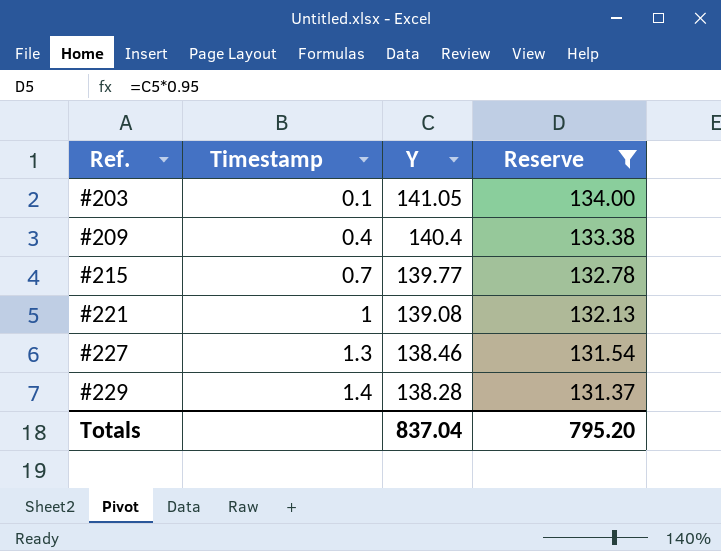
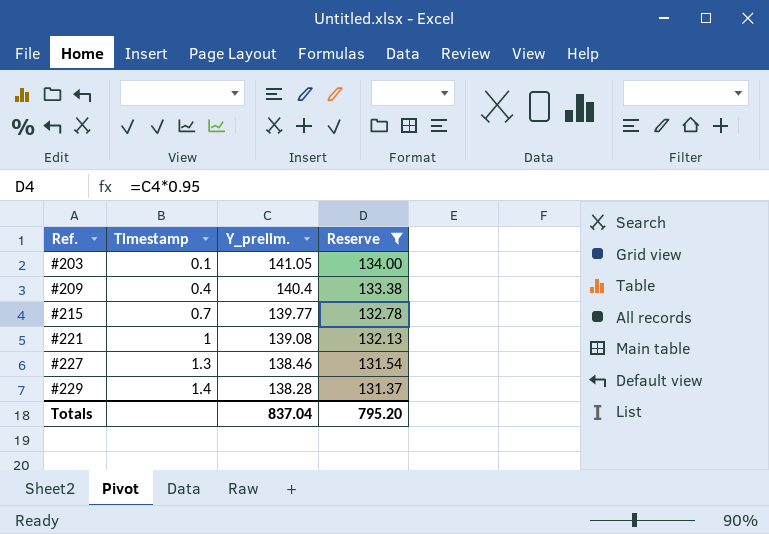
column name: Y -> Y_prelim.

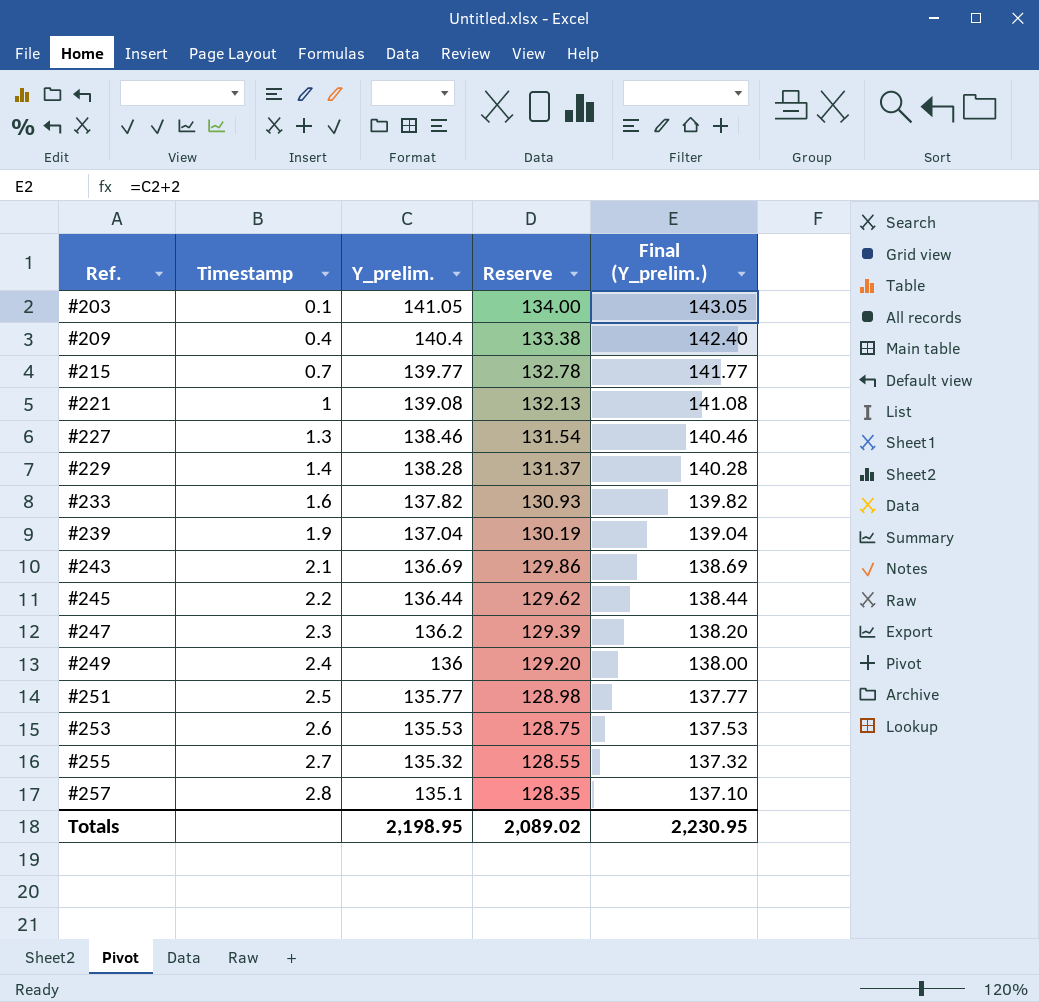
filter: Reserve >= 131.37 -> none
column Final (Y_prelim.) | formula: none -> [Y_prelim.] + 2
Totals | Y_prelim.: 837.04 -> 2,198.95
Totals | Reserve: 795.20 -> 2,089.02

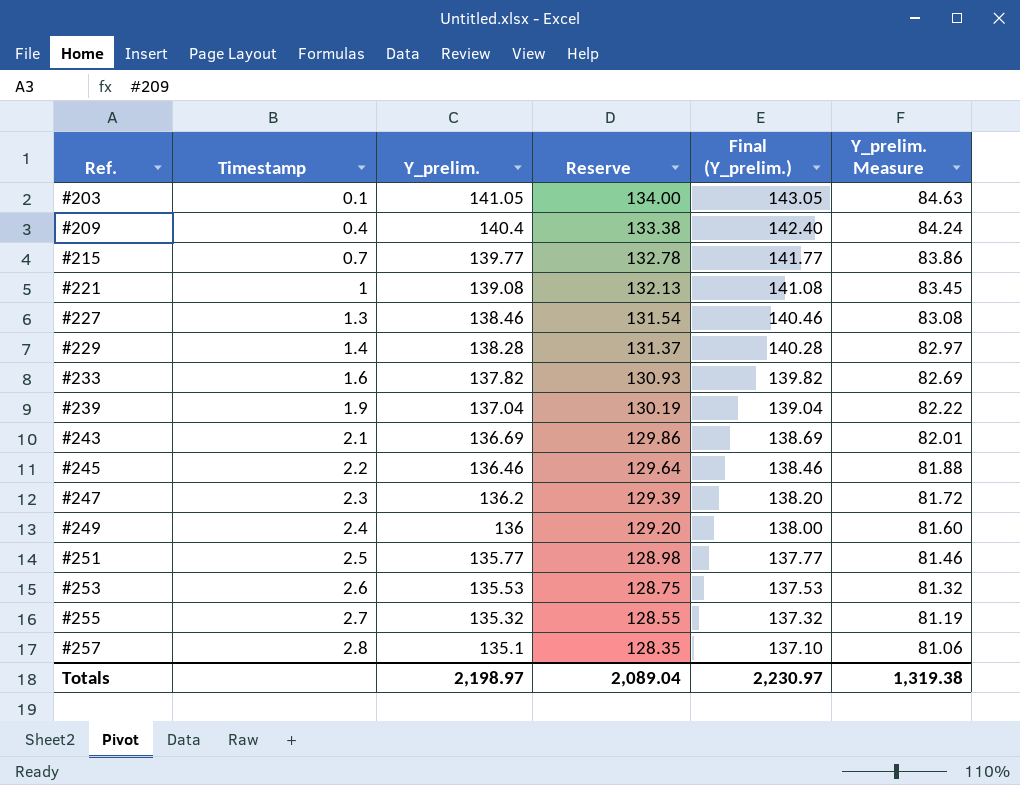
column Y_prelim. Measure | formula: none -> [Y_prelim.] * 0.6
#245 | Y_prelim.: 136.44 -> 136.46
#245 | Reserve: 129.62 -> 129.64
#245 | Final (Y_prelim.): 138.44 -> 138.46
Totals | Y_prelim.: 2,198.95 -> 2,198.97
Totals | Reserve: 2,089.02 -> 2,089.04
Totals | Final (Y_prelim.): 2,230.95 -> 2,230.97

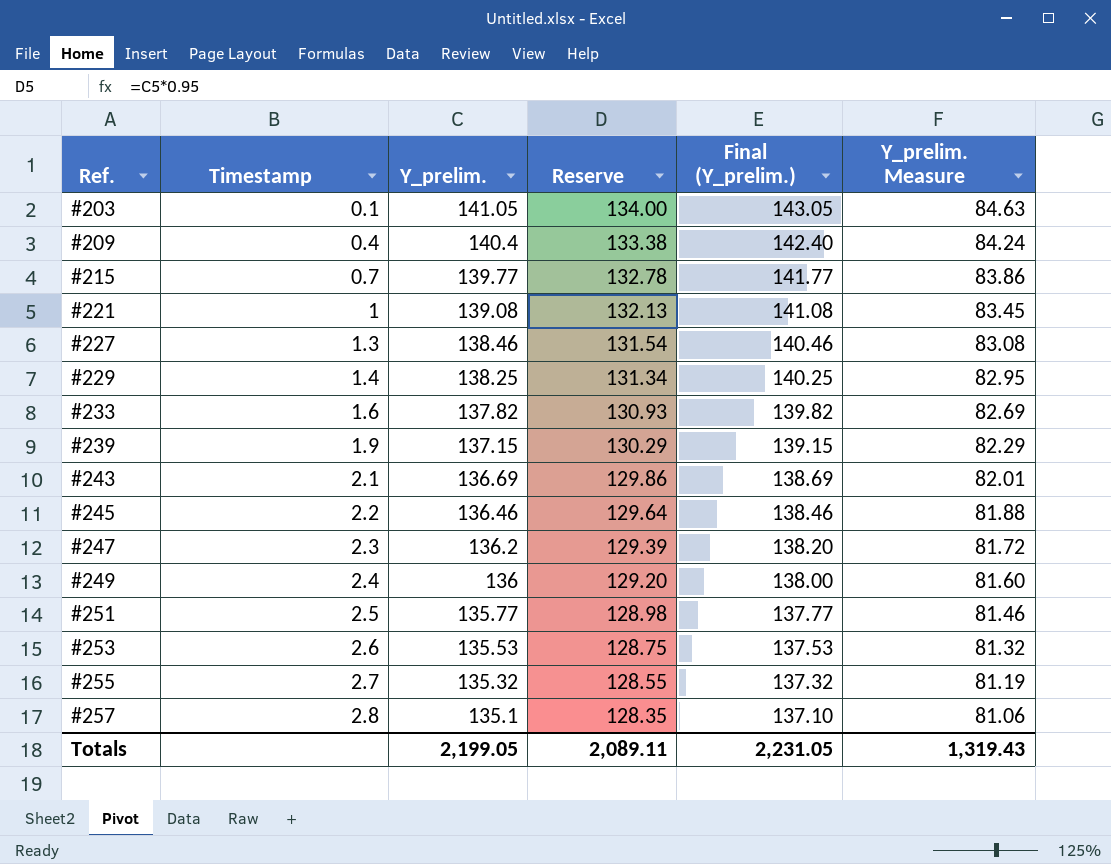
#229 | Y_prelim.: 138.28 -> 138.25
#229 | Reserve: 131.37 -> 131.34
#229 | Final (Y_prelim.): 140.28 -> 140.25
#229 | Y_prelim. Measure: 82.97 -> 82.95
#239 | Y_prelim.: 137.04 -> 137.15
#239 | Reserve: 130.19 -> 130.29
#239 | Final (Y_prelim.): 139.04 -> 139.15
#239 | Y_prelim. Measure: 82.22 -> 82.29
Totals | Y_prelim.: 2,198.97 -> 2,199.05
Totals | Reserve: 2,089.04 -> 2,089.11
Totals | Final (Y_prelim.): 2,230.97 -> 2,231.05
Totals | Y_prelim. Measure: 1,319.38 -> 1,319.43

